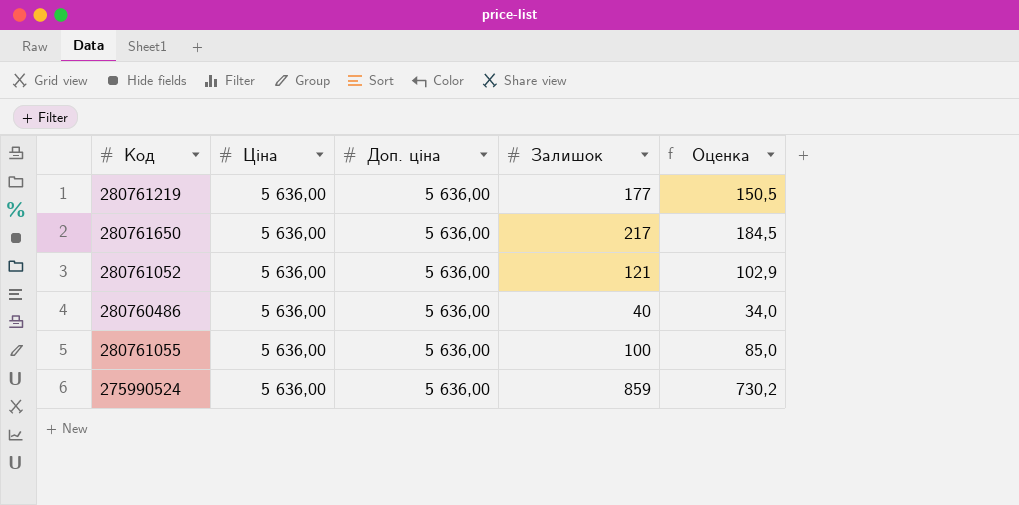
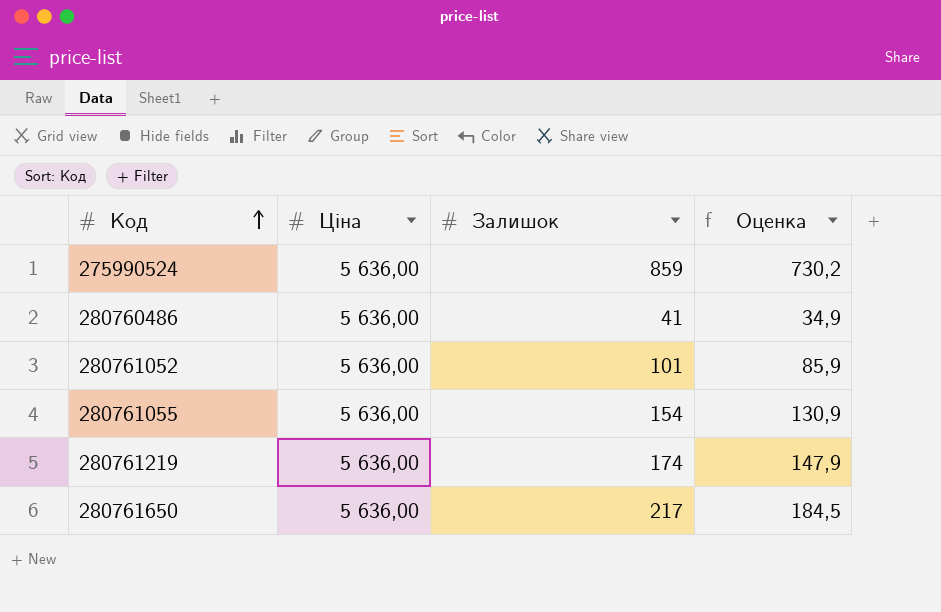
row order: none -> Код ascending
column Доп. ціна | position: 3 -> none
280760486 | Залишок: 40 -> 41
280760486 | Оценка: 34,0 -> 34,9
280761052 | Залишок: 121 -> 101
280761052 | Оценка: 102,9 -> 85,9
280761055 | Залишок: 100 -> 154
280761055 | Оценка: 85,0 -> 130,9
280761219 | Залишок: 177 -> 174
280761219 | Оценка: 150,5 -> 147,9

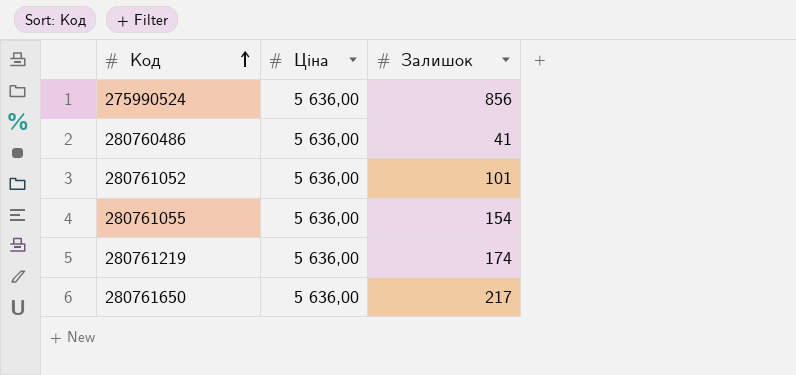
column Оценка | formula: [Залишок] * 0,85 -> none
275990524 | Залишок: 859 -> 856

